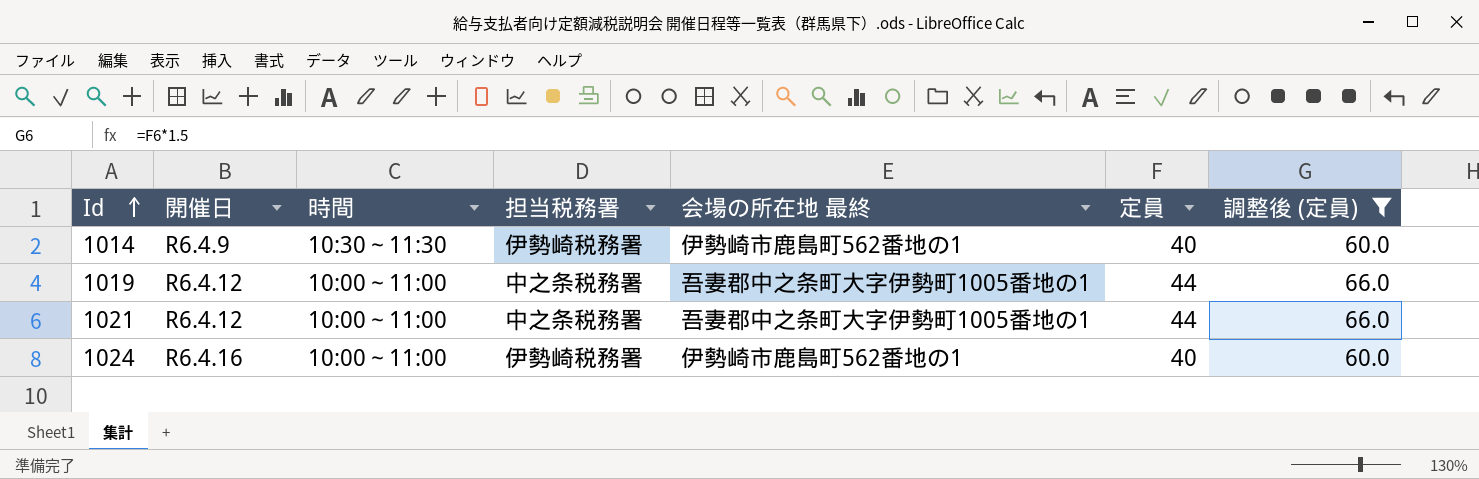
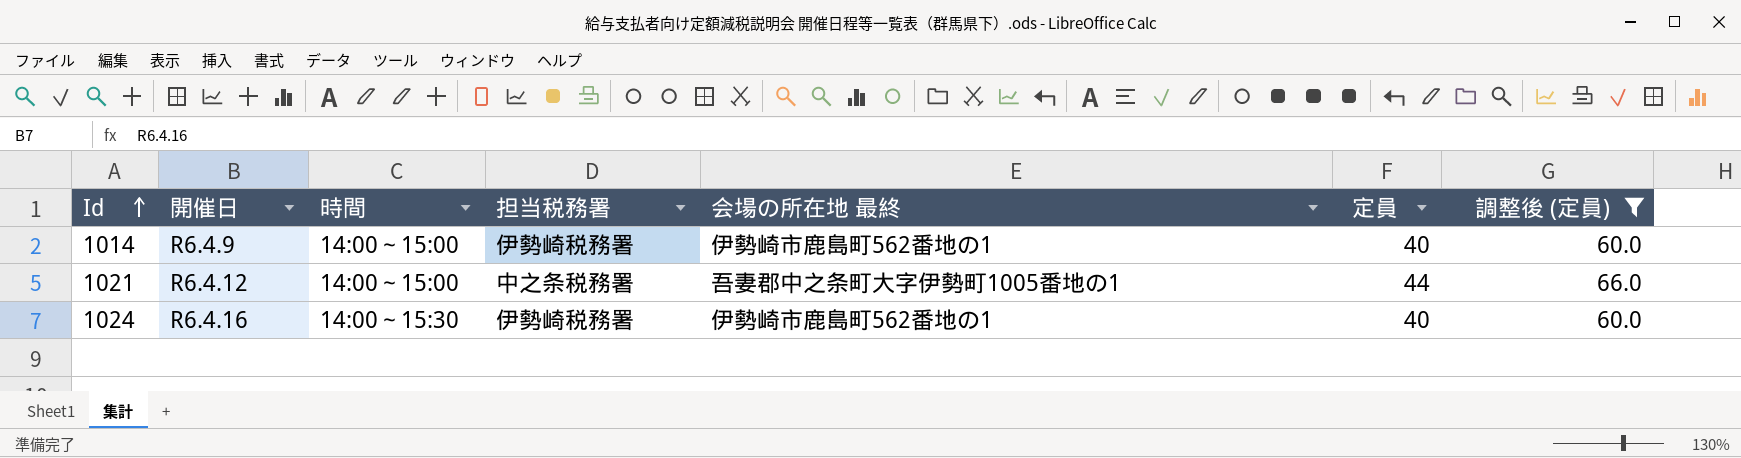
row 1019: R6.4.12 | 10:00～11:00 | 中之条税務署 | 吾妻郡中之条町大字伊勢町1005番地の1 | 44 | 66.0 -> none
1014 | 時間: 10:30～11:30 -> 14:00～15:00
1021 | 時間: 10:00～11:00 -> 14:00～15:00
1024 | 時間: 10:00～11:00 -> 14:00～15:30

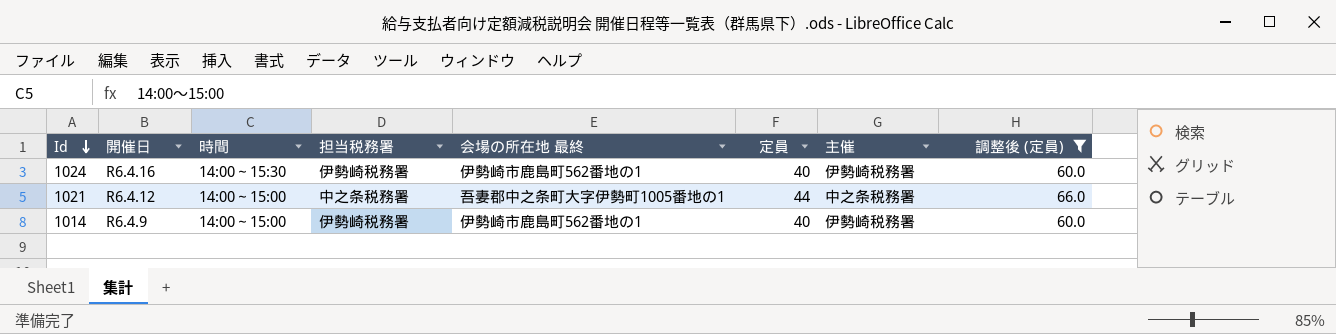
row order: Id ascending -> Id descending
column 主催 | position: none -> 7

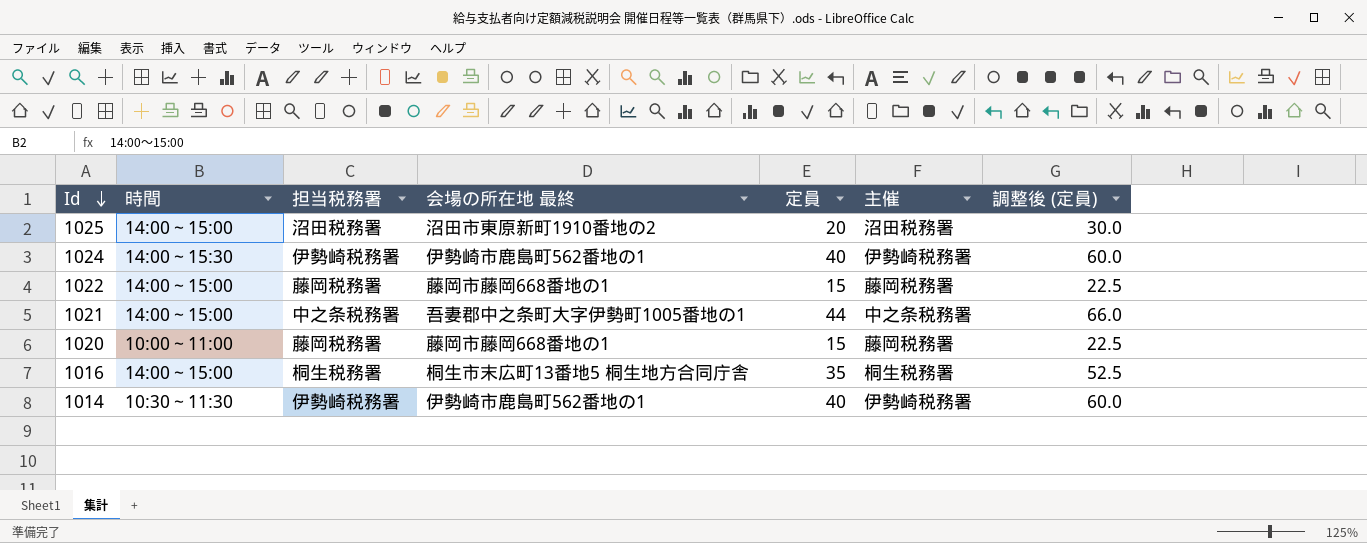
filter: 調整後 (定員) >= 60.0 -> none
column 開催日 | position: 2 -> none
1014 | 時間: 14:00～15:00 -> 10:30～11:30

